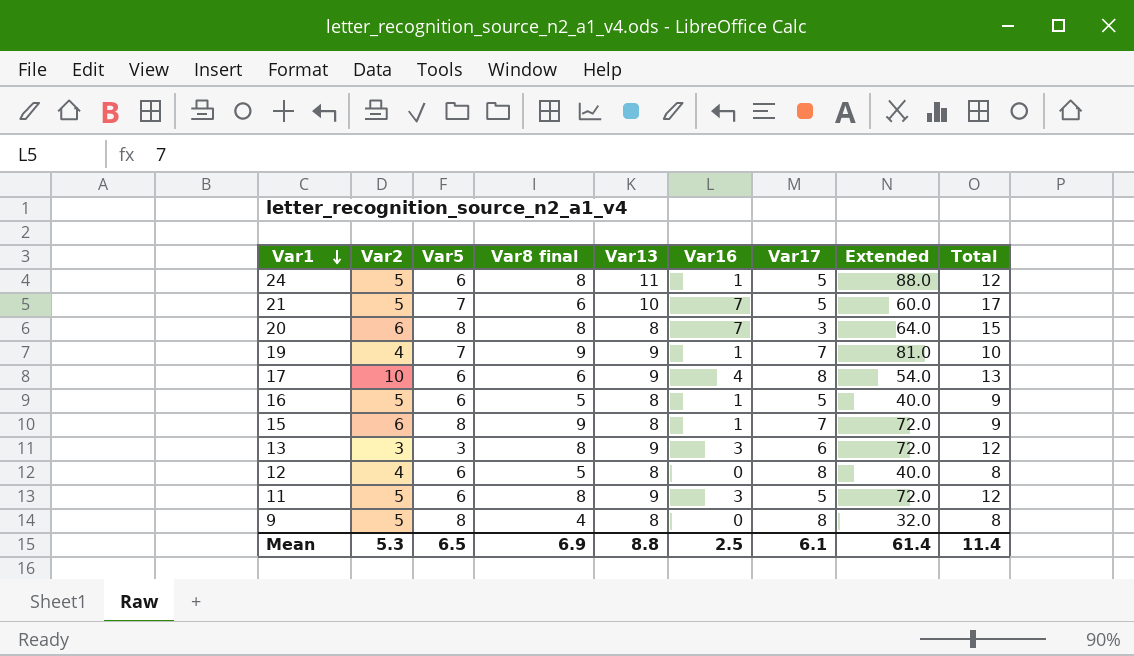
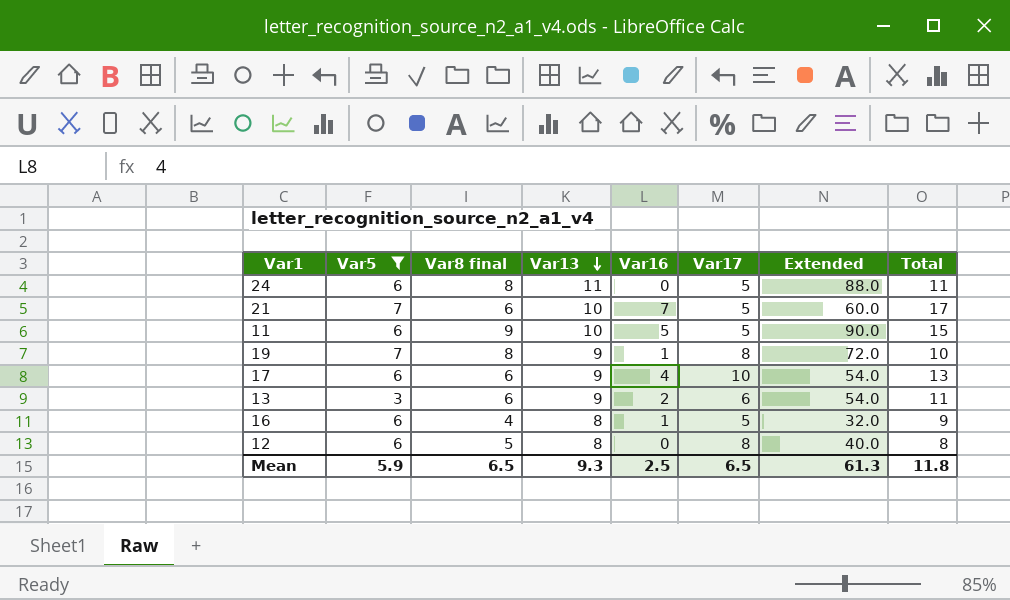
filter: none -> Var5 != 8
row order: Var1 descending -> Var13 descending
column Var2 | position: 2 -> none
24 | Var16: 1 -> 0
24 | Total: 12 -> 11
11 | Var8 final: 8 -> 9
11 | Var13: 9 -> 10
11 | Var16: 3 -> 5
11 | Extended: 72.0 -> 90.0
11 | Total: 12 -> 15
19 | Var8 final: 9 -> 8
19 | Var17: 7 -> 8
19 | Extended: 81.0 -> 72.0
17 | Var17: 8 -> 10
13 | Var8 final: 8 -> 6
13 | Var16: 3 -> 2
13 | Extended: 72.0 -> 54.0
13 | Total: 12 -> 11
16 | Var8 final: 5 -> 4
16 | Extended: 40.0 -> 32.0
Mean | Var5: 6.5 -> 5.9
Mean | Var8 final: 6.9 -> 6.5
Mean | Var13: 8.8 -> 9.3
Mean | Var17: 6.1 -> 6.5
Mean | Extended: 61.4 -> 61.3
Mean | Total: 11.4 -> 11.8

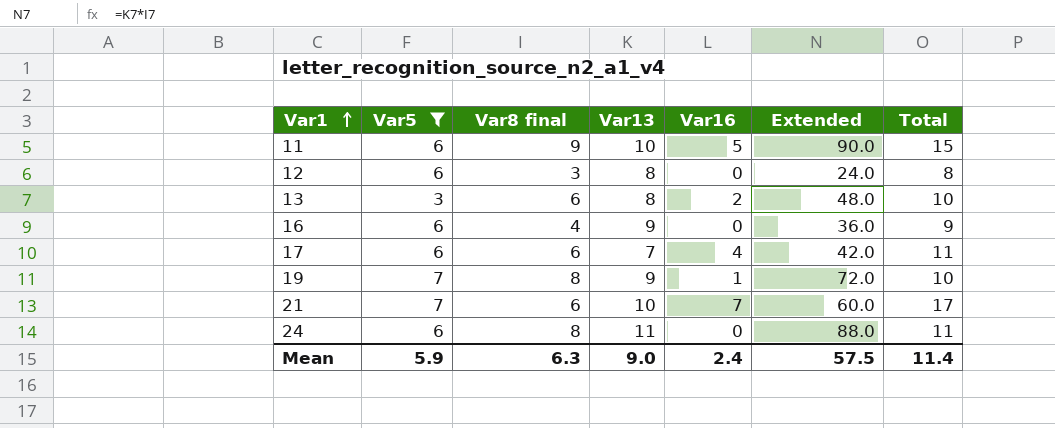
row order: Var13 descending -> Var1 ascending
column Var17 | position: 6 -> none
12 | Var8 final: 5 -> 3
12 | Extended: 40.0 -> 24.0
13 | Var13: 9 -> 8
13 | Extended: 54.0 -> 48.0
13 | Total: 11 -> 10
16 | Var13: 8 -> 9
16 | Var16: 1 -> 0
16 | Extended: 32.0 -> 36.0
17 | Var13: 9 -> 7
17 | Extended: 54.0 -> 42.0
17 | Total: 13 -> 11
Mean | Var8 final: 6.5 -> 6.3
Mean | Var13: 9.3 -> 9.0
Mean | Var16: 2.5 -> 2.4
Mean | Extended: 61.3 -> 57.5
Mean | Total: 11.8 -> 11.4

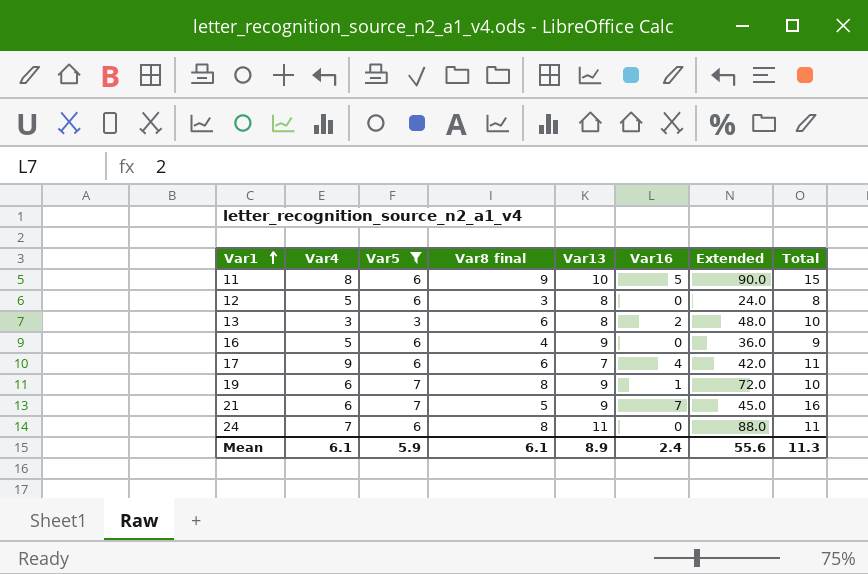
column Var4 | position: none -> 2
21 | Var8 final: 6 -> 5
21 | Var13: 10 -> 9
21 | Extended: 60.0 -> 45.0
21 | Total: 17 -> 16
Mean | Var8 final: 6.3 -> 6.1
Mean | Var13: 9.0 -> 8.9
Mean | Extended: 57.5 -> 55.6
Mean | Total: 11.4 -> 11.3

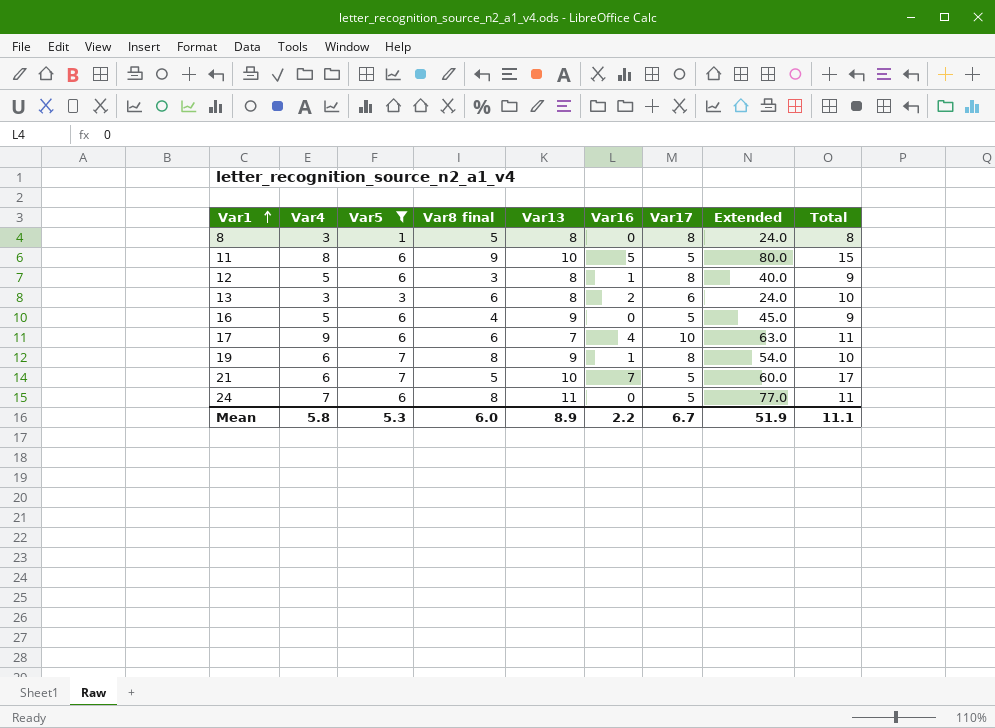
column Var17 | position: none -> 7
column Extended | formula: [Var8 final] * [Var13] -> [Var4] * [Var13]
row 8: none -> 3 | 1 | 5 | 8 | 0 | 8 | 24.0 | 8
12 | Var16: 0 -> 1
12 | Total: 8 -> 9
21 | Var13: 9 -> 10
21 | Total: 16 -> 17
Mean | Var4: 6.1 -> 5.8
Mean | Var5: 5.9 -> 5.3
Mean | Var8 final: 6.1 -> 6.0
Mean | Var16: 2.4 -> 2.2
Mean | Extended: 55.6 -> 51.9
Mean | Total: 11.3 -> 11.1

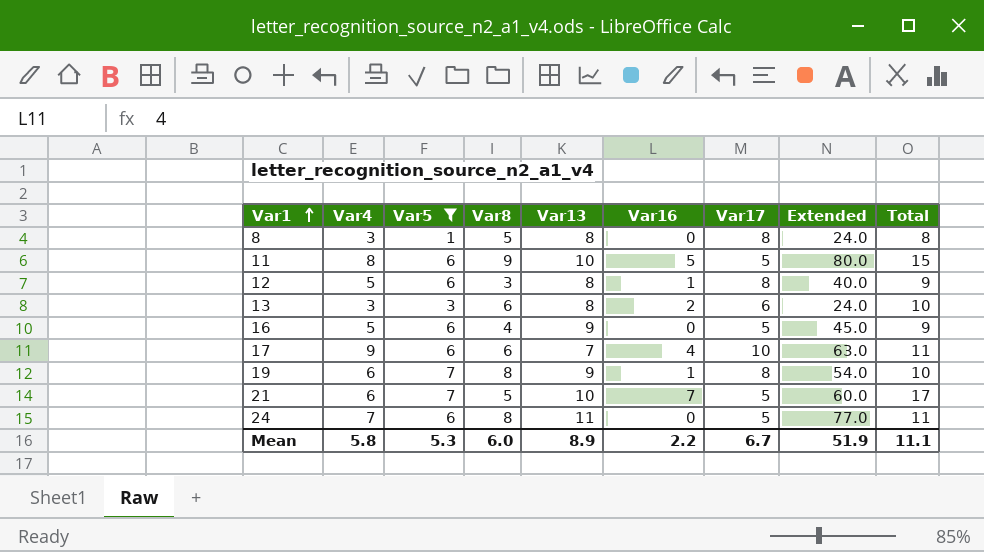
column name: Var8 final -> Var8

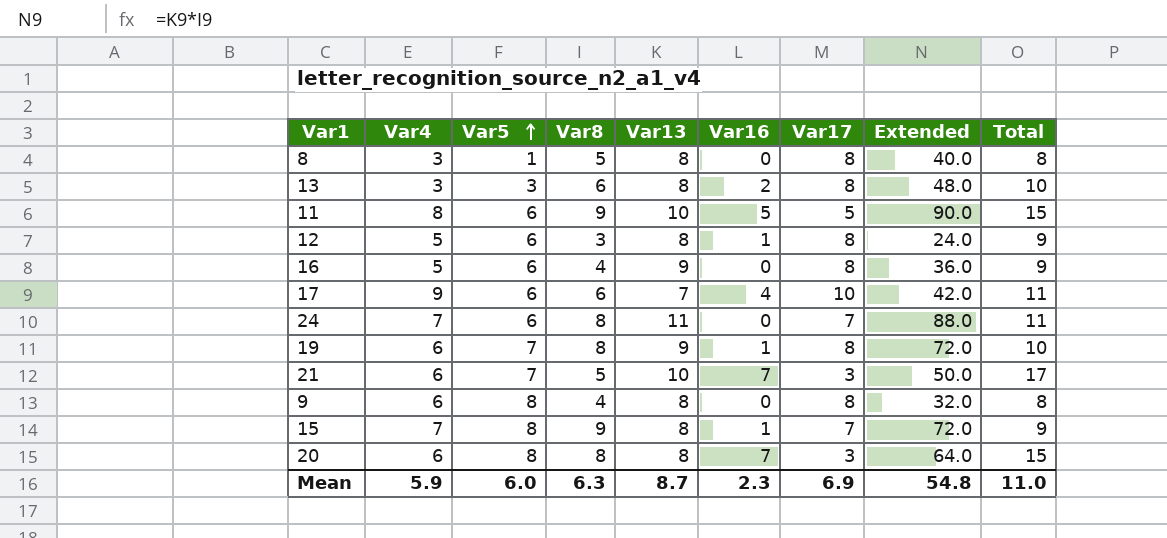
filter: Var5 != 8 -> none
row order: Var1 ascending -> Var5 ascending
column Extended | formula: [Var4] * [Var13] -> [Var8] * [Var13]
13 | Var17: 6 -> 8
16 | Var17: 5 -> 8
24 | Var17: 5 -> 7
21 | Var17: 5 -> 3
Mean | Var4: 5.8 -> 5.9
Mean | Var5: 5.3 -> 6.0
Mean | Var8: 6.0 -> 6.3
Mean | Var13: 8.9 -> 8.7
Mean | Var16: 2.2 -> 2.3
Mean | Var17: 6.7 -> 6.9
Mean | Extended: 51.9 -> 54.8
Mean | Total: 11.1 -> 11.0

